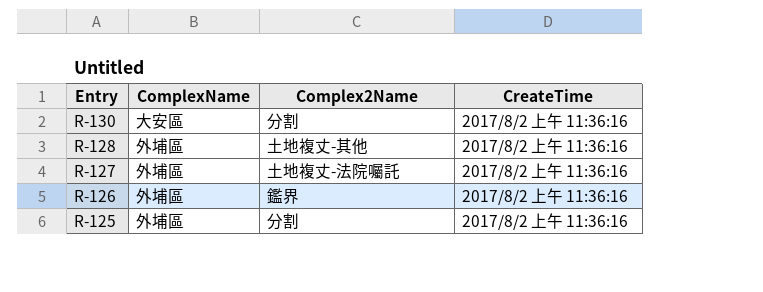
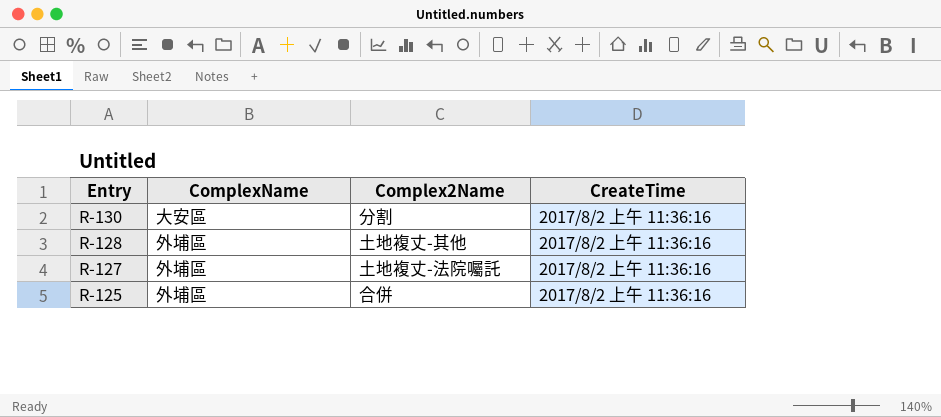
row R-126: 外埔區 | 鑑界 | 2017/8/2 上午 11:36:16 -> none
R-125 | Complex2Name: 分割 -> 合併

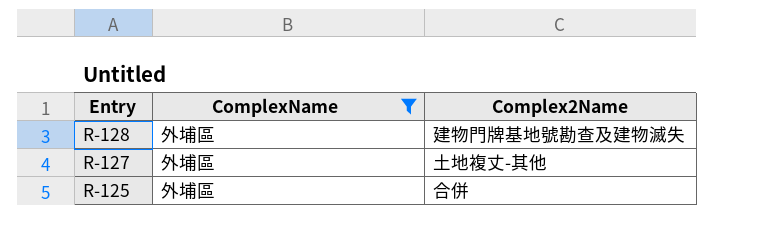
filter: none -> ComplexName = 外埔區
column CreateTime | position: 4 -> none
R-128 | Complex2Name: 土地複丈-其他 -> 建物門牌基地號勘查及建物滅失
R-127 | Complex2Name: 土地複丈-法院囑託 -> 土地複丈-其他

